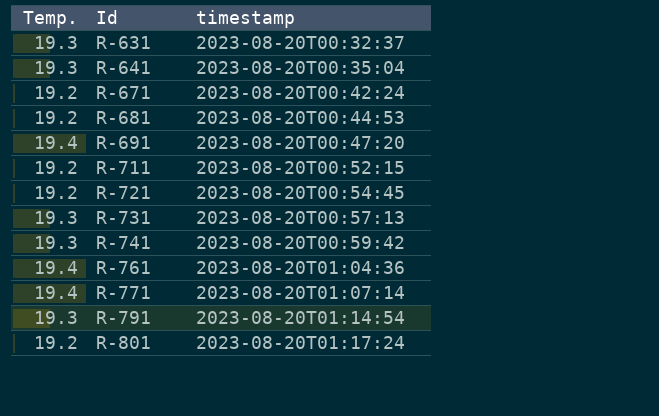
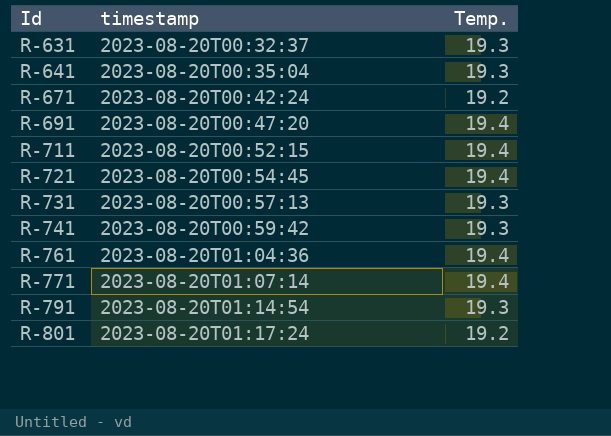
column Temp. | position: 1 -> 3
row R-681: 19.2 | 2023-08-20T00:44:53 -> none
R-711 | Temp.: 19.2 -> 19.4
R-721 | Temp.: 19.2 -> 19.4

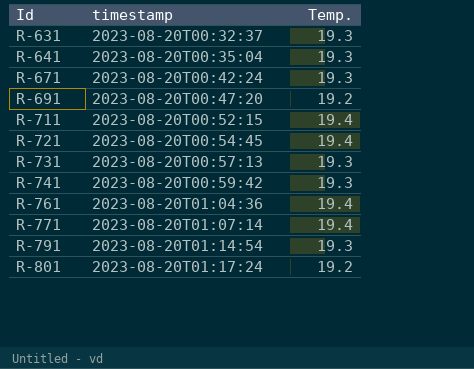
R-671 | Temp.: 19.2 -> 19.3
R-691 | Temp.: 19.4 -> 19.2

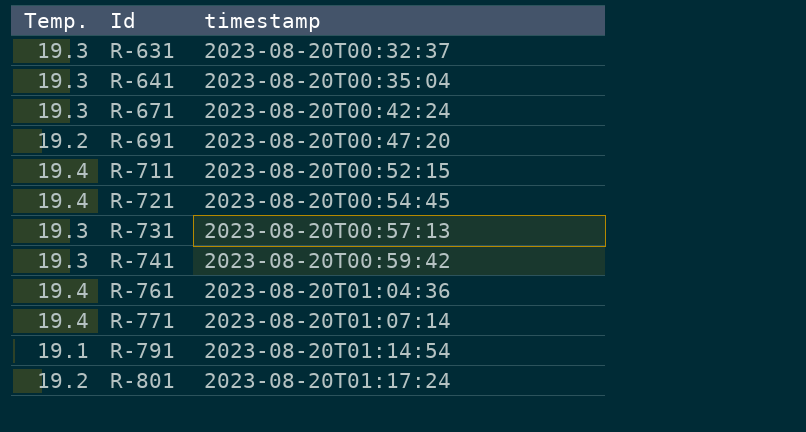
column Temp. | position: 3 -> 1
R-791 | Temp.: 19.3 -> 19.1

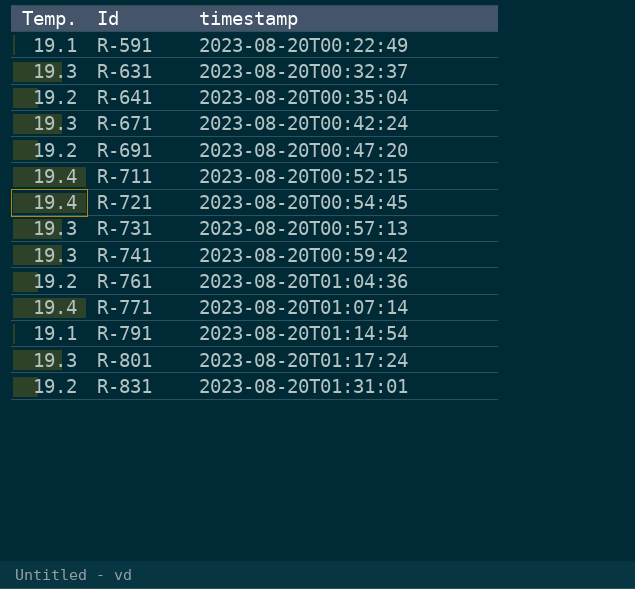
row R-591: none -> 19.1 | 2023-08-20T00:22:49
R-641 | Temp.: 19.3 -> 19.2
R-761 | Temp.: 19.4 -> 19.2
R-801 | Temp.: 19.2 -> 19.3
row R-831: none -> 19.2 | 2023-08-20T01:31:01

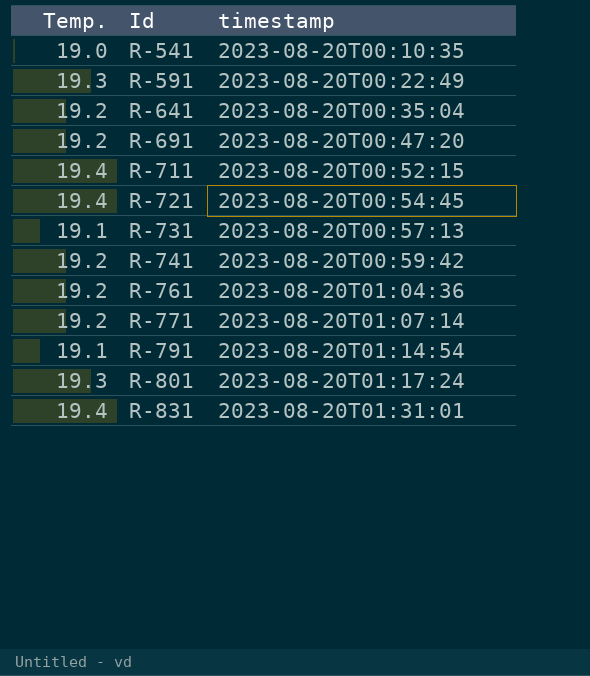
row R-631: 19.3 | 2023-08-20T00:32:37 -> none
row R-671: 19.3 | 2023-08-20T00:42:24 -> none
row R-541: none -> 19.0 | 2023-08-20T00:10:35
R-591 | Temp.: 19.1 -> 19.3
R-731 | Temp.: 19.3 -> 19.1
R-741 | Temp.: 19.3 -> 19.2
R-771 | Temp.: 19.4 -> 19.2
R-831 | Temp.: 19.2 -> 19.4

